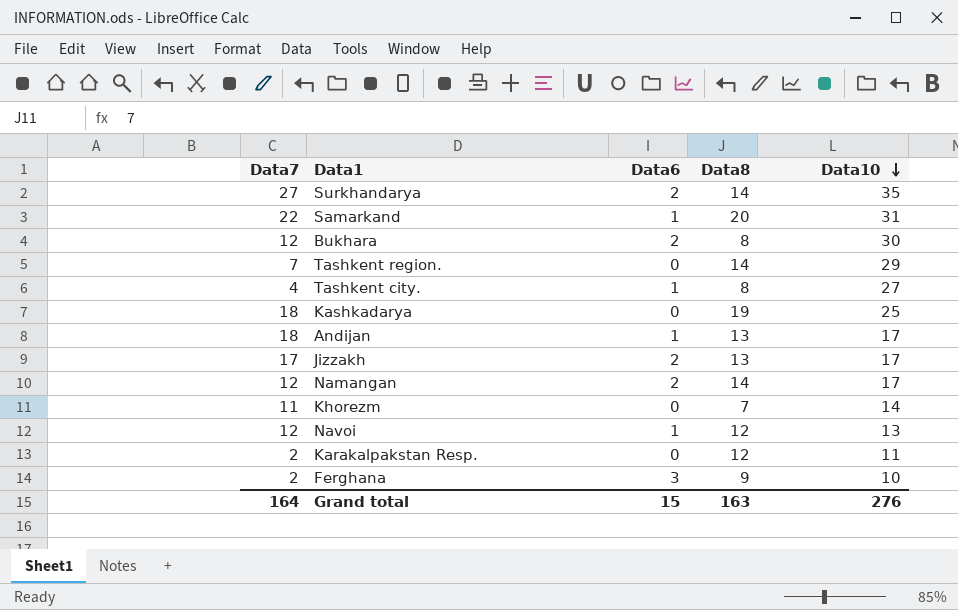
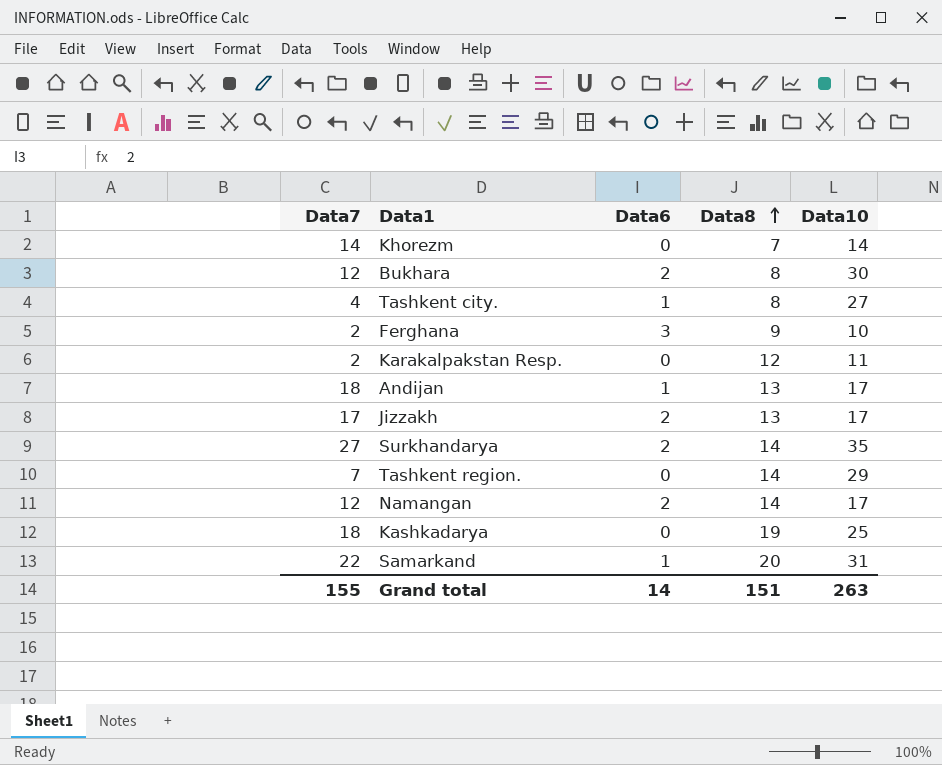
row order: Data10 descending -> Data8 ascending
row Navoi: 12 | 1 | 12 | 13 -> none
Khorezm | Data7: 11 -> 14
Grand total | Data7: 164 -> 155
Grand total | Data6: 15 -> 14
Grand total | Data8: 163 -> 151
Grand total | Data10: 276 -> 263

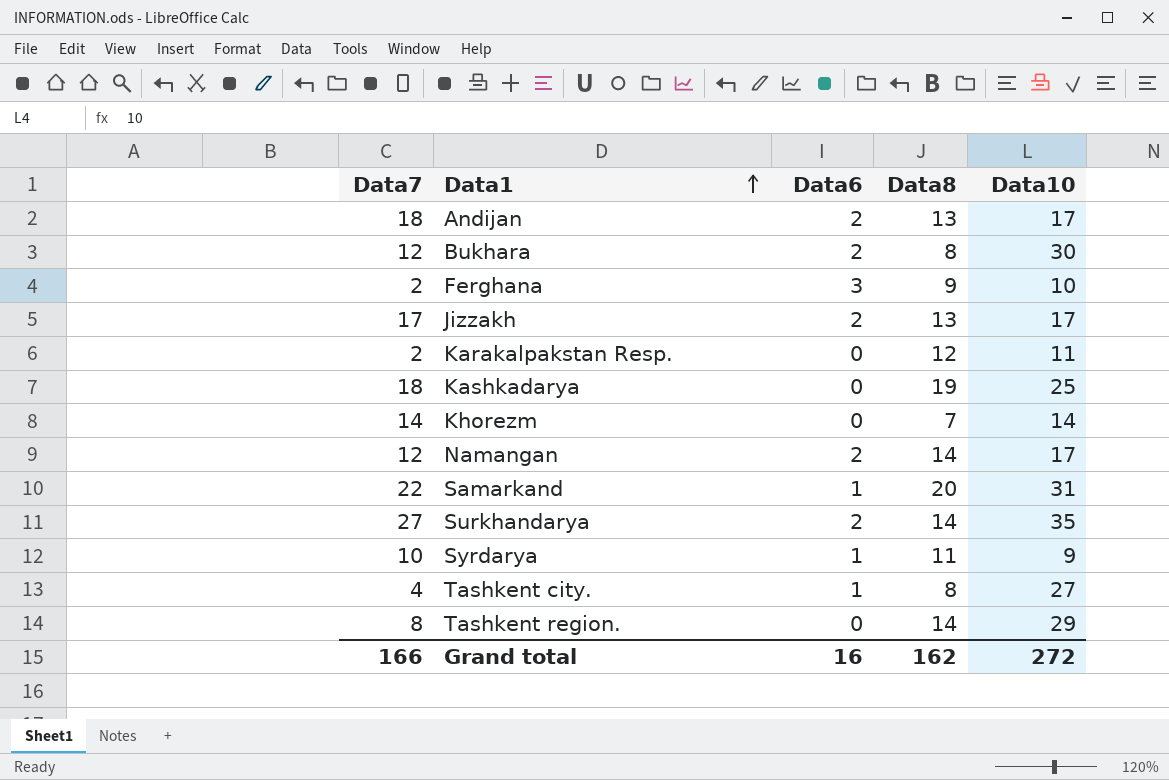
row order: Data8 ascending -> Data1 ascending
Andijan | Data6: 1 -> 2
row Syrdarya: none -> 10 | 1 | 11 | 9
Tashkent region. | Data7: 7 -> 8
Grand total | Data7: 155 -> 166
Grand total | Data6: 14 -> 16
Grand total | Data8: 151 -> 162
Grand total | Data10: 263 -> 272

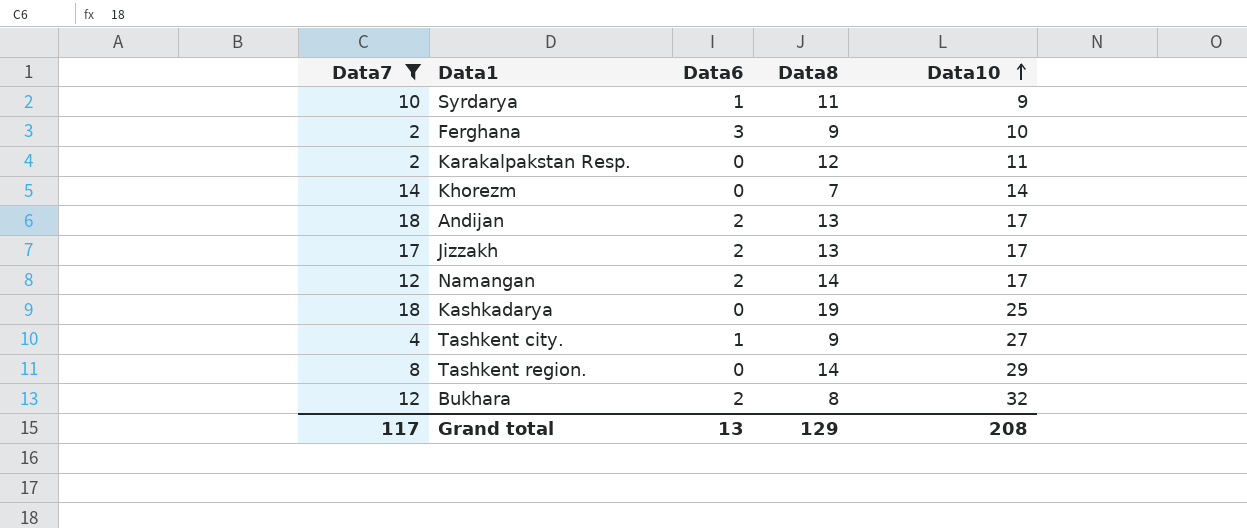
filter: none -> Data7 <= 18
row order: Data1 ascending -> Data10 ascending
Tashkent city. | Data8: 8 -> 9
Bukhara | Data10: 30 -> 32
Grand total | Data7: 166 -> 117
Grand total | Data6: 16 -> 13
Grand total | Data8: 162 -> 129
Grand total | Data10: 272 -> 208

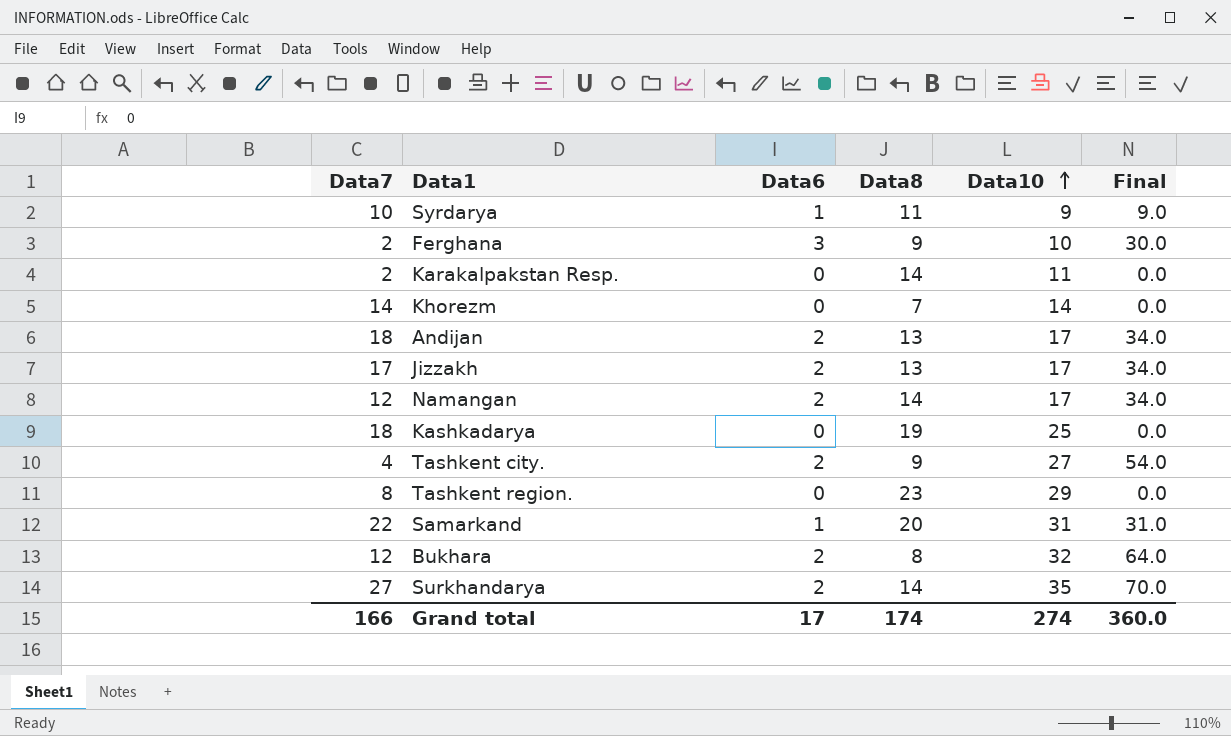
filter: Data7 <= 18 -> none
column Final | formula: none -> [Data6] * [Data10]
Karakalpakstan Resp. | Data8: 12 -> 14
Tashkent city. | Data6: 1 -> 2
Tashkent region. | Data8: 14 -> 23
Grand total | Data7: 117 -> 166
Grand total | Data6: 13 -> 17
Grand total | Data8: 129 -> 174
Grand total | Data10: 208 -> 274

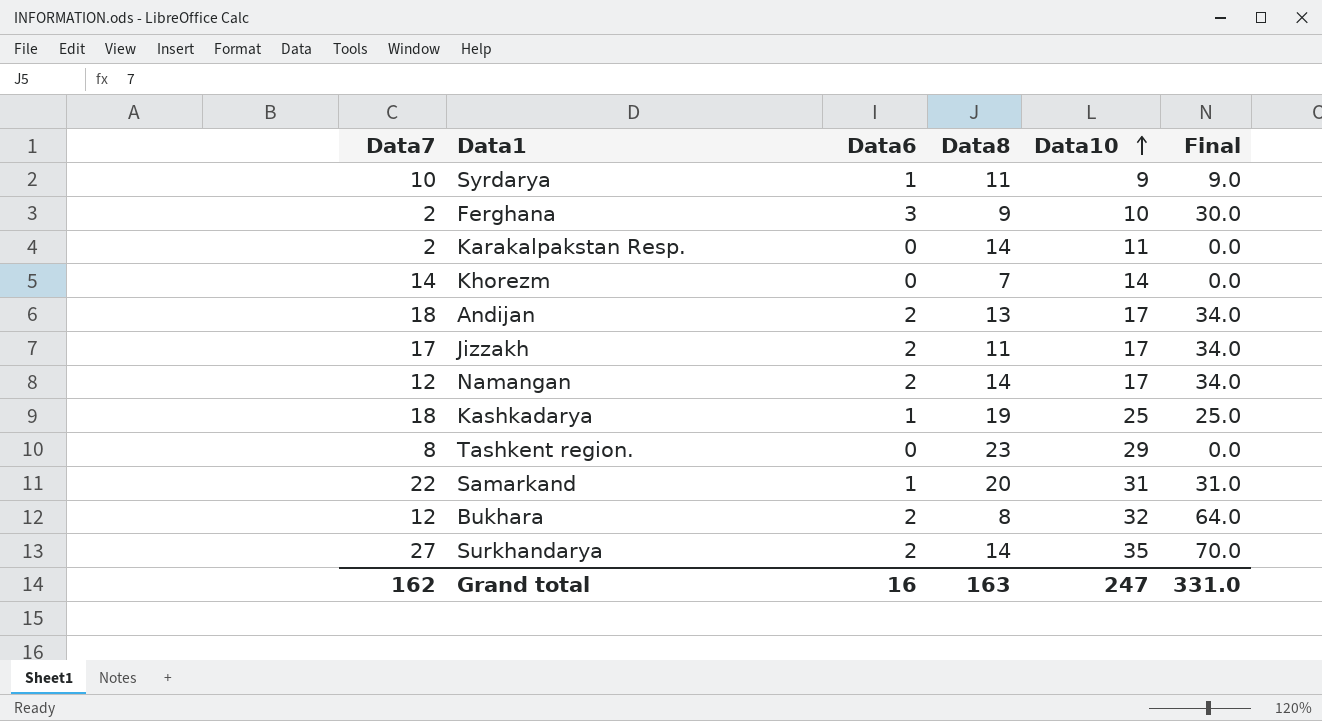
row Tashkent city.: 4 | 2 | 9 | 27 | 54.0 -> none
Jizzakh | Data8: 13 -> 11
Kashkadarya | Data6: 0 -> 1
Kashkadarya | Final: 0.0 -> 25.0
Grand total | Data7: 166 -> 162
Grand total | Data6: 17 -> 16
Grand total | Data8: 174 -> 163
Grand total | Data10: 274 -> 247
Grand total | Final: 360.0 -> 331.0

